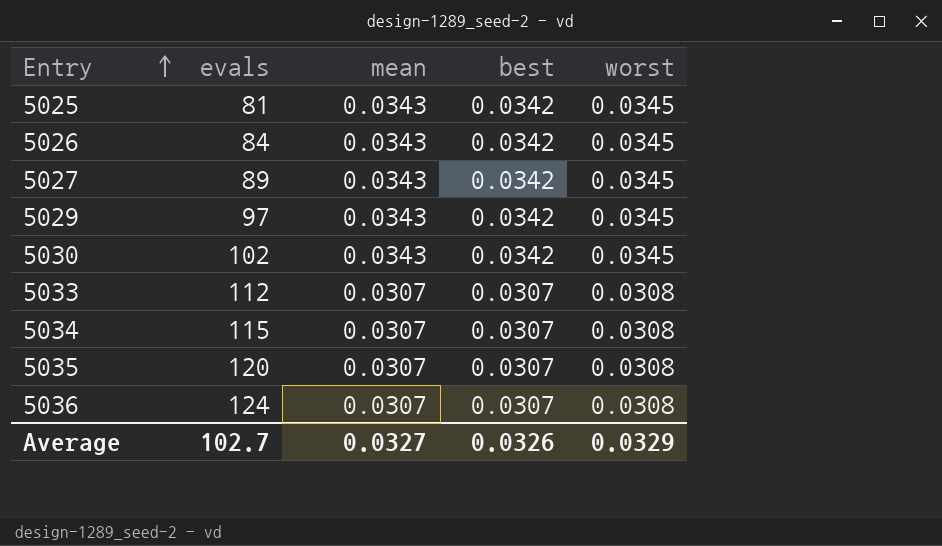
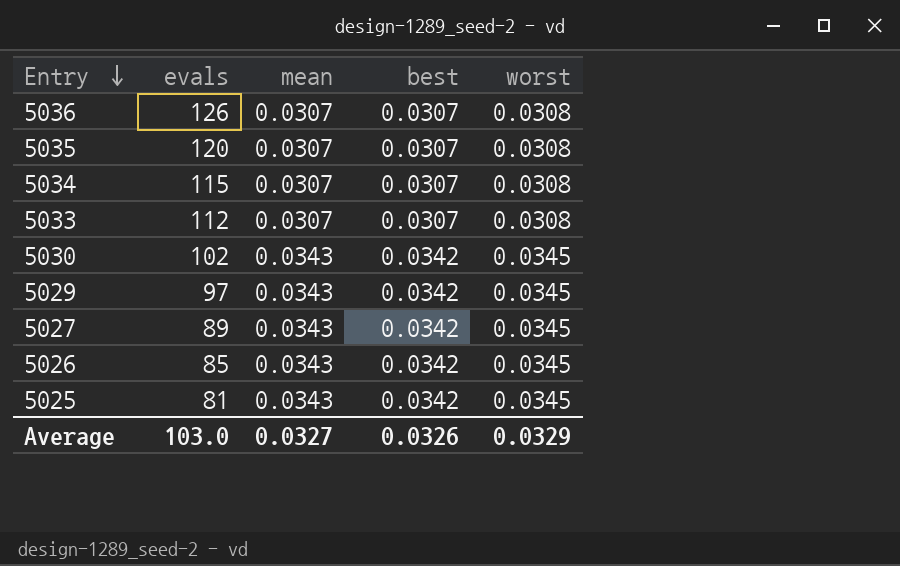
row order: Entry ascending -> Entry descending
5036 | evals: 124 -> 126
5026 | evals: 84 -> 85
Average | evals: 102.7 -> 103.0

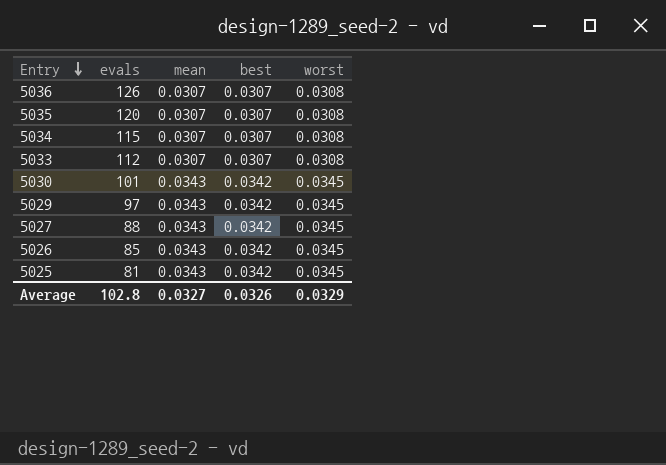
5030 | evals: 102 -> 101
5027 | evals: 89 -> 88
Average | evals: 103.0 -> 102.8

